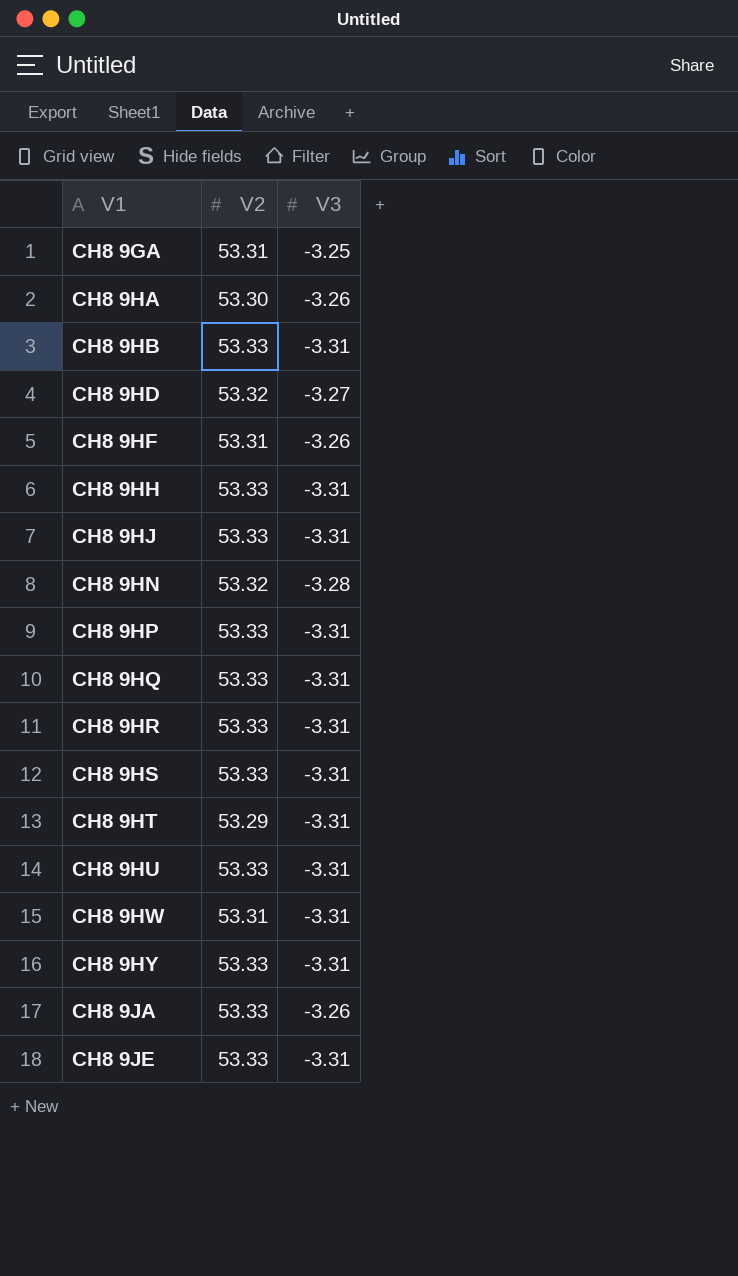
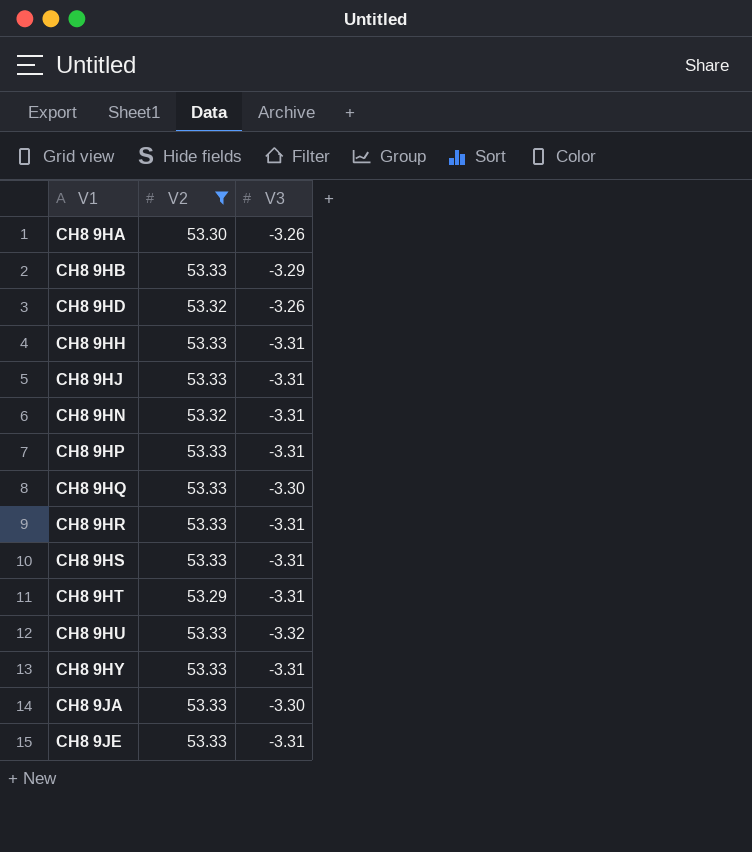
filter: none -> V2 != 53.31
CH8 9HB | V3: -3.31 -> -3.29
CH8 9HD | V3: -3.27 -> -3.26
CH8 9HN | V3: -3.28 -> -3.31
CH8 9HQ | V3: -3.31 -> -3.30
CH8 9HU | V3: -3.31 -> -3.32
CH8 9JA | V3: -3.26 -> -3.30

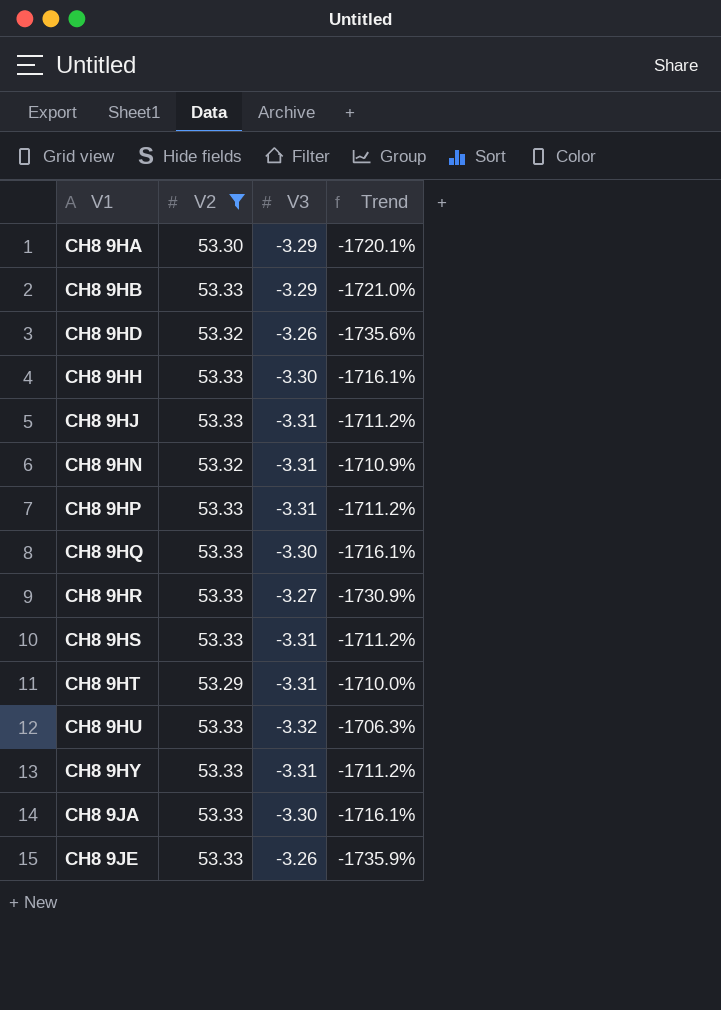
column Trend | formula: none -> ([V2] - [V3]) / [V3]
CH8 9HA | V3: -3.26 -> -3.29
CH8 9HH | V3: -3.31 -> -3.30
CH8 9HR | V3: -3.31 -> -3.27
CH8 9JE | V3: -3.31 -> -3.26

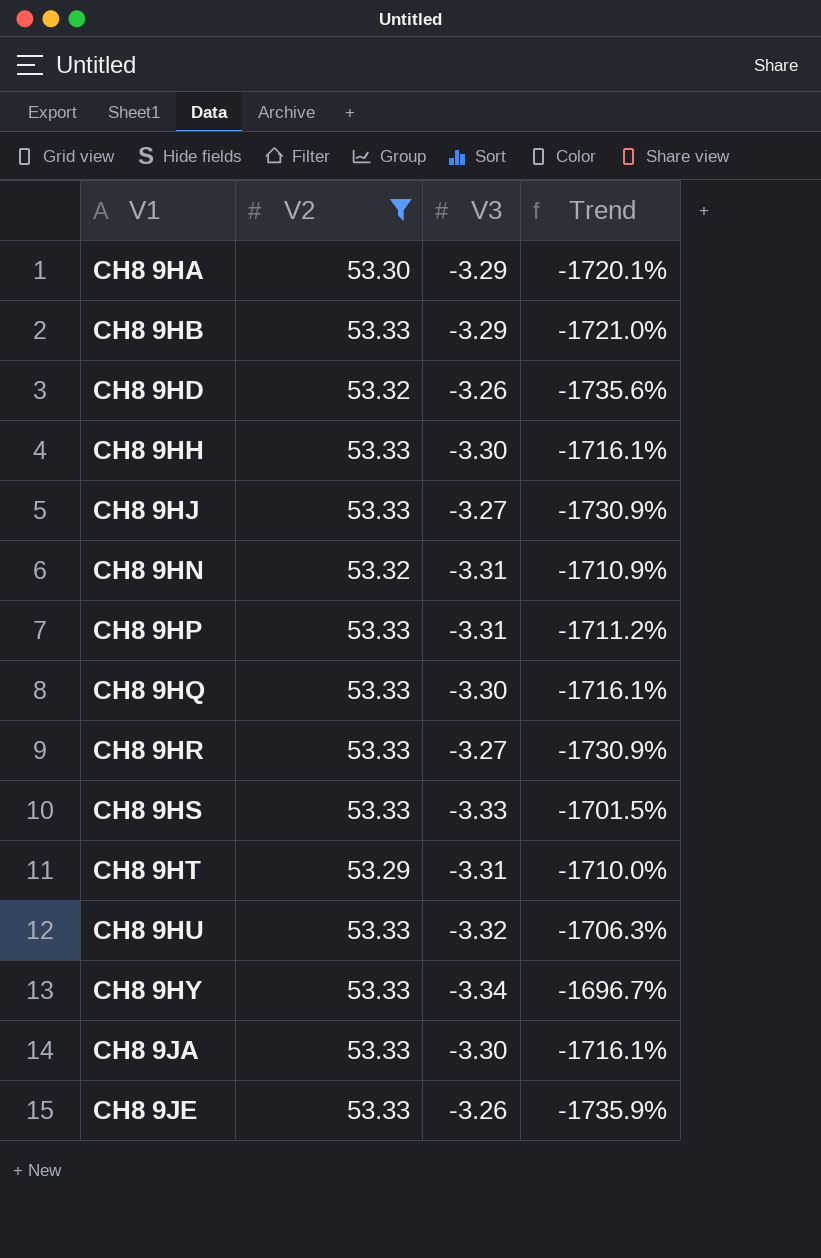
CH8 9HJ | V3: -3.31 -> -3.27
CH8 9HJ | Trend: -1711.2% -> -1730.9%
CH8 9HS | V3: -3.31 -> -3.33
CH8 9HS | Trend: -1711.2% -> -1701.5%
CH8 9HY | V3: -3.31 -> -3.34
CH8 9HY | Trend: -1711.2% -> -1696.7%

